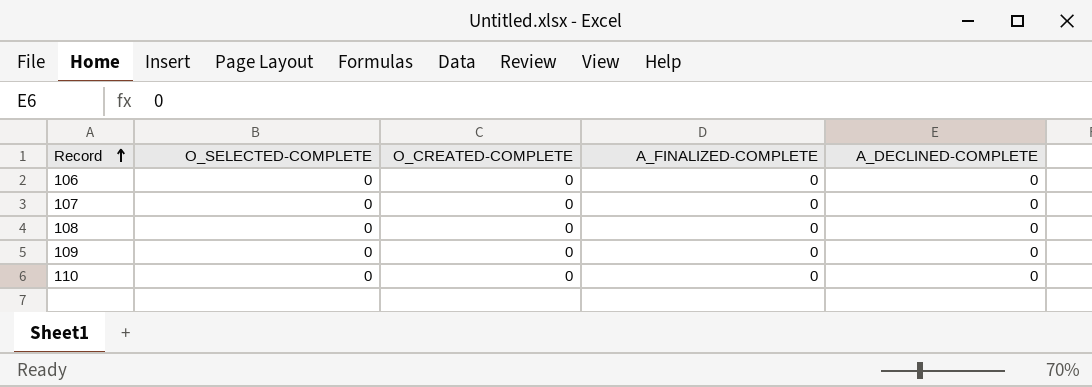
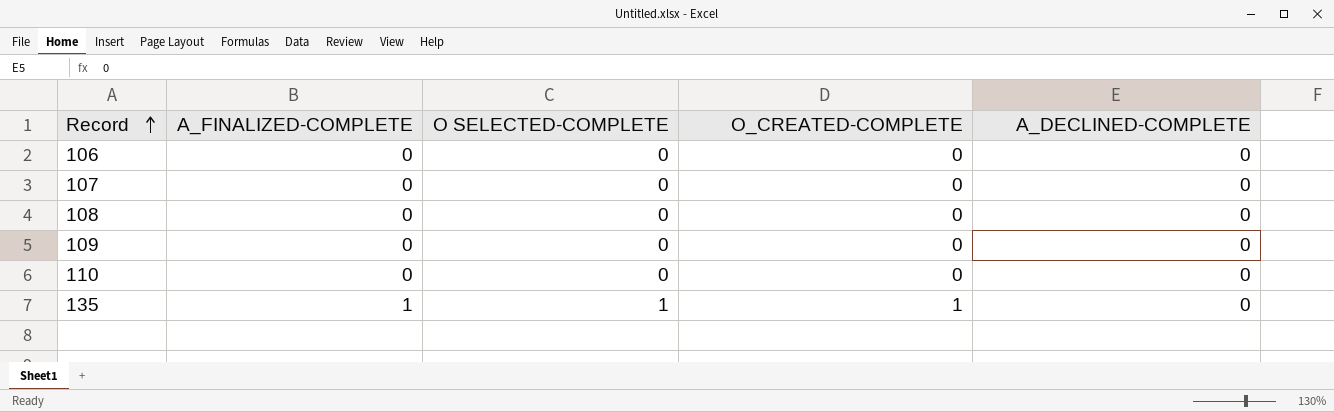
column A_FINALIZED-COMPLETE | position: 4 -> 2
column name: O_SELECTED-COMPLETE -> O SELECTED-COMPLETE
row 135: none -> 1 | 1 | 1 | 0

